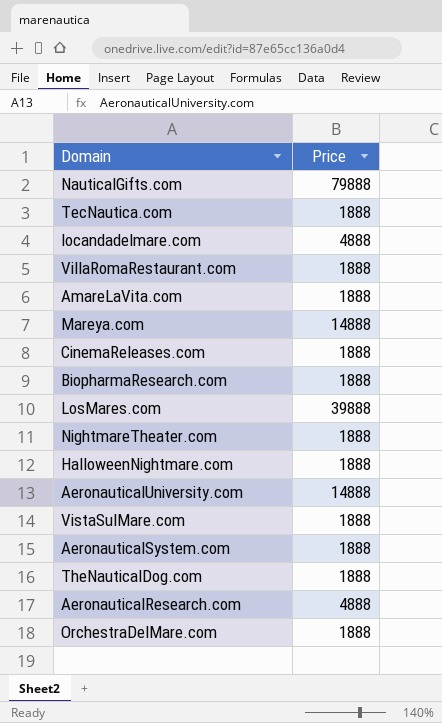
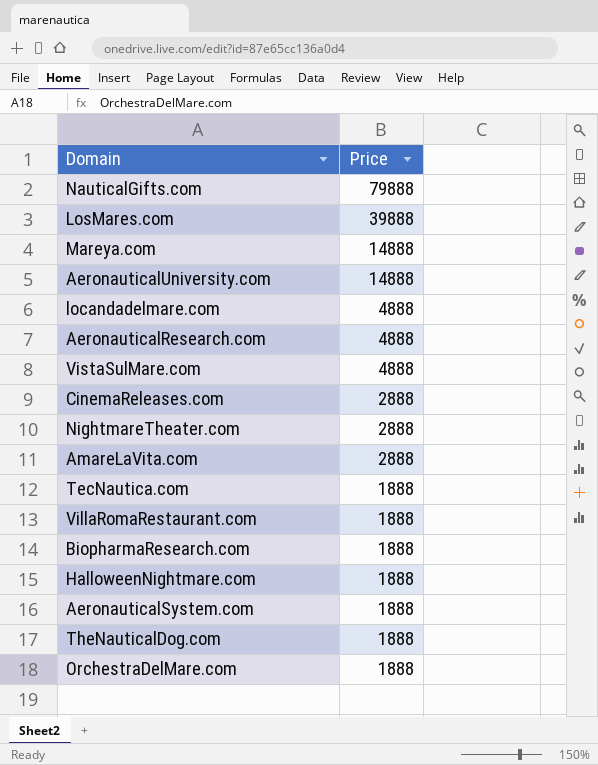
row order: none -> Price descending
VistaSulMare.com | Price: 1888 -> 4888
CinemaReleases.com | Price: 1888 -> 2888
NightmareTheater.com | Price: 1888 -> 2888
AmareLaVita.com | Price: 1888 -> 2888

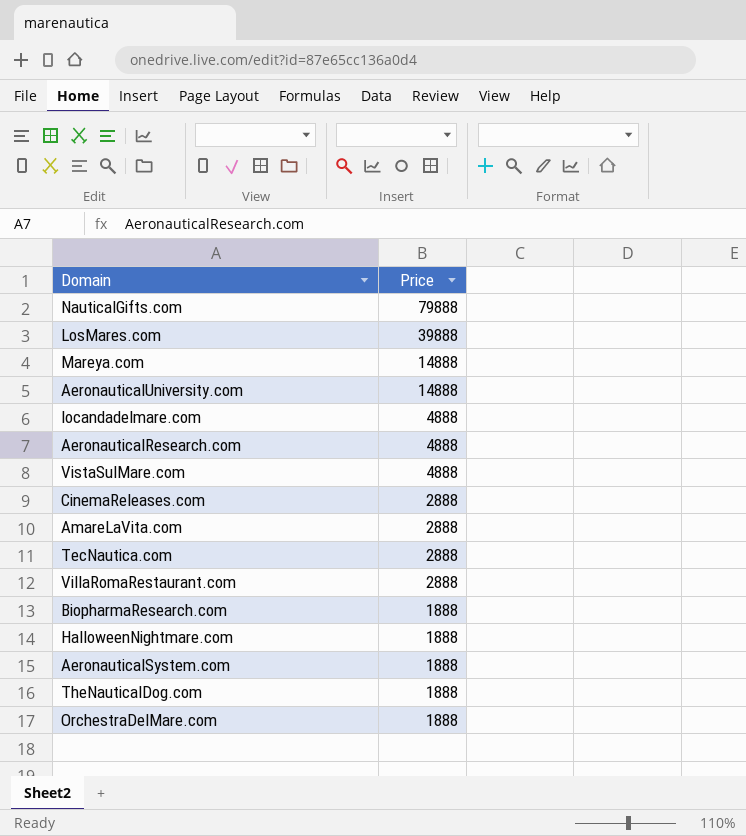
row NightmareTheater.com: 2888 -> none
TecNautica.com | Price: 1888 -> 2888
VillaRomaRestaurant.com | Price: 1888 -> 2888

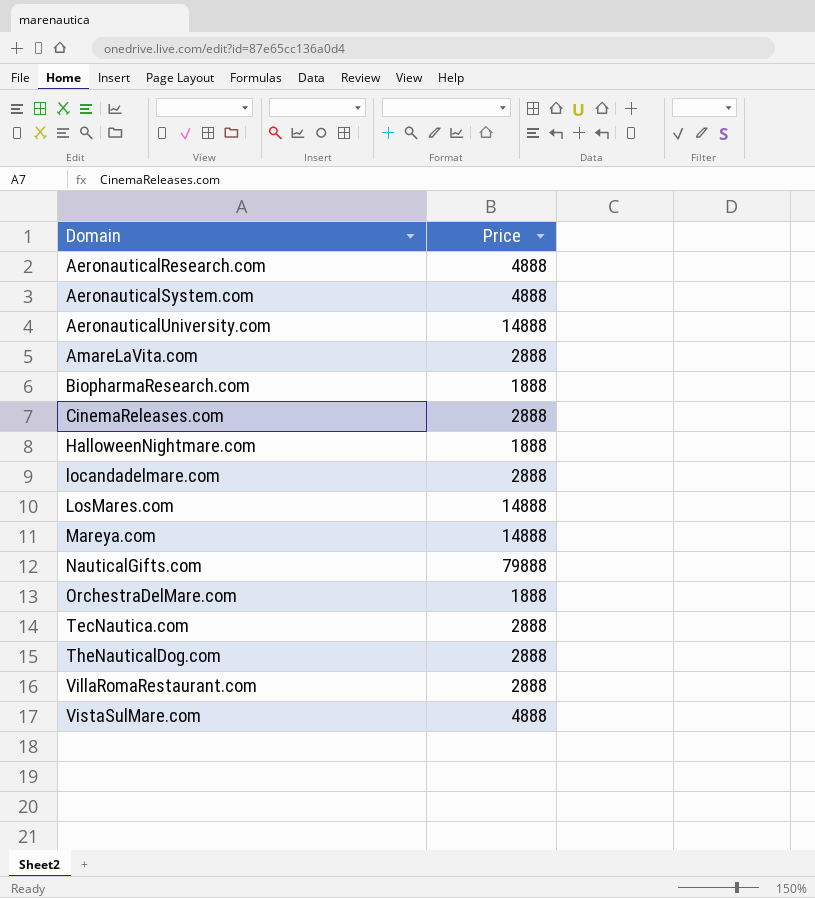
row order: Price descending -> Domain ascending
AeronauticalSystem.com | Price: 1888 -> 4888
locandadelmare.com | Price: 4888 -> 2888
LosMares.com | Price: 39888 -> 14888
TheNauticalDog.com | Price: 1888 -> 2888

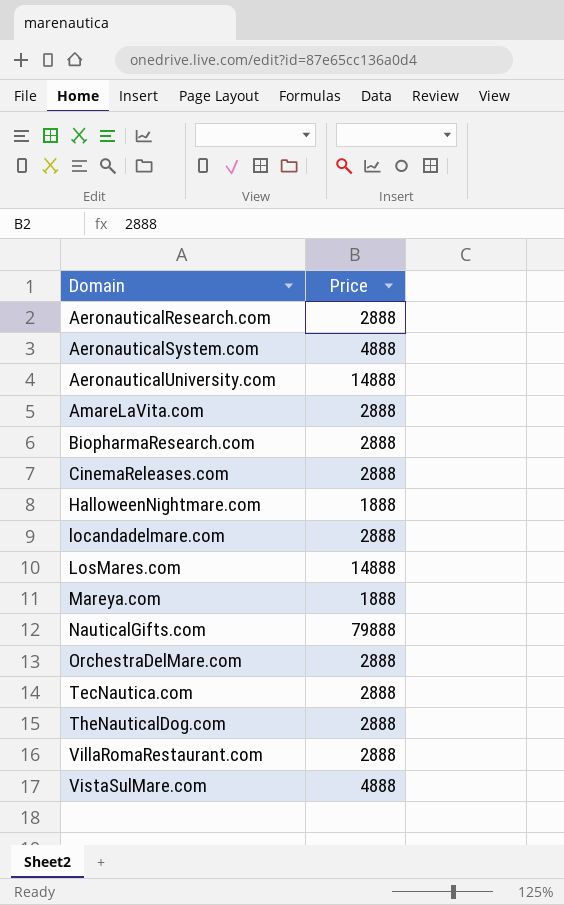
AeronauticalResearch.com | Price: 4888 -> 2888
BiopharmaResearch.com | Price: 1888 -> 2888
Mareya.com | Price: 14888 -> 1888
OrchestraDelMare.com | Price: 1888 -> 2888

